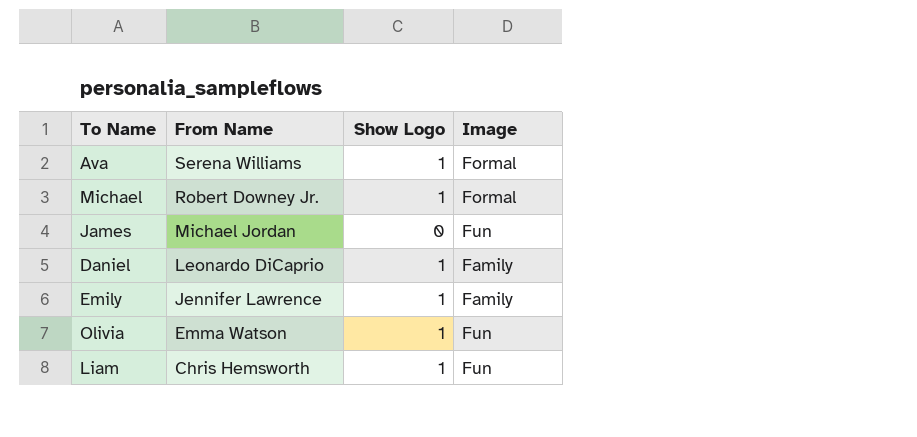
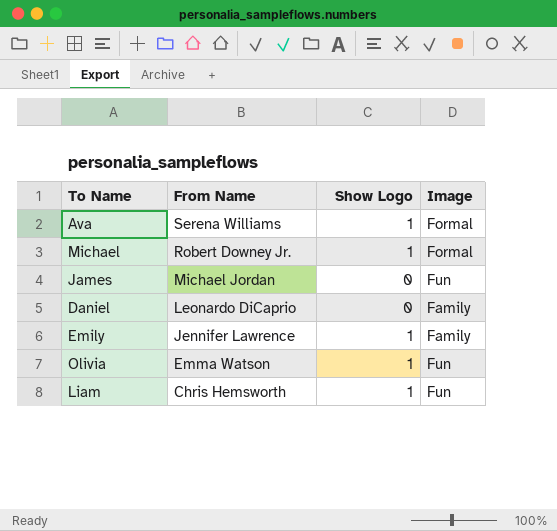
Daniel | Show Logo: 1 -> 0

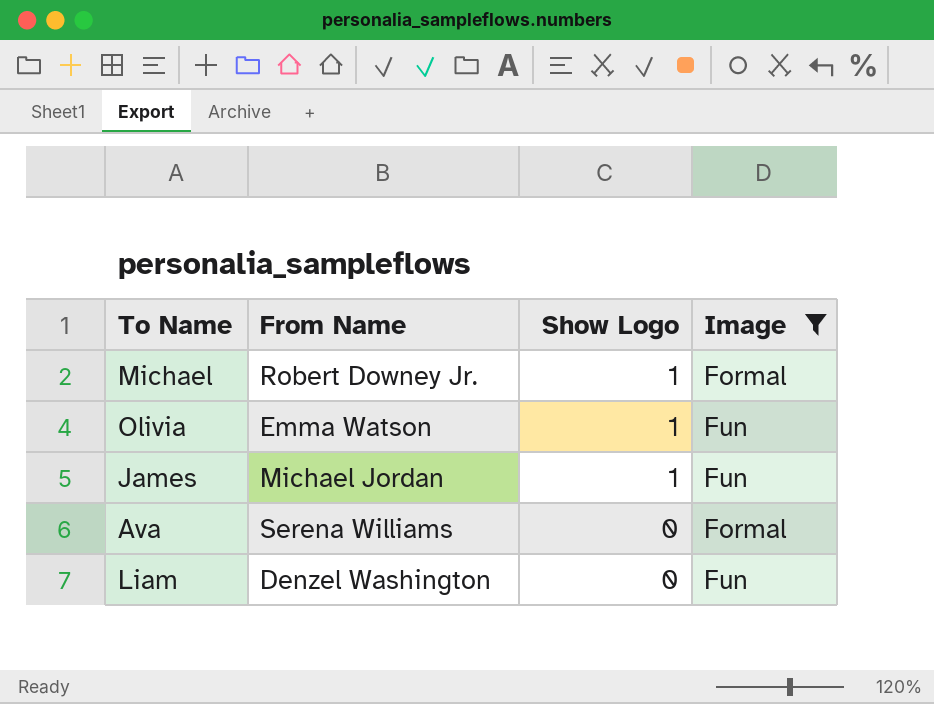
filter: none -> Image != Family
row order: From Name descending -> Show Logo descending
James | Show Logo: 0 -> 1
Ava | Show Logo: 1 -> 0
Liam | From Name: Chris Hemsworth -> Denzel Washington
Liam | Show Logo: 1 -> 0

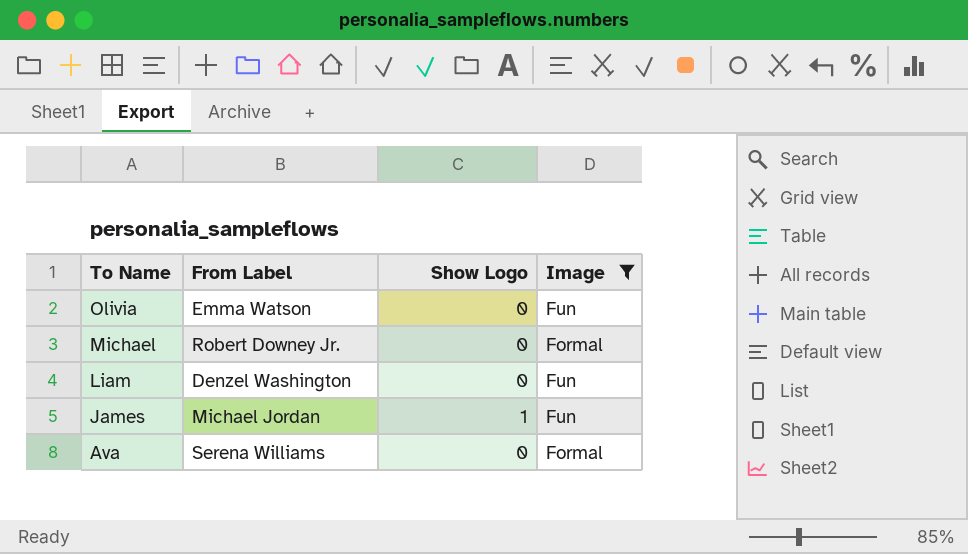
row order: Show Logo descending -> To Name descending
column name: From Name -> From Label
Olivia | Show Logo: 1 -> 0
Michael | Show Logo: 1 -> 0

